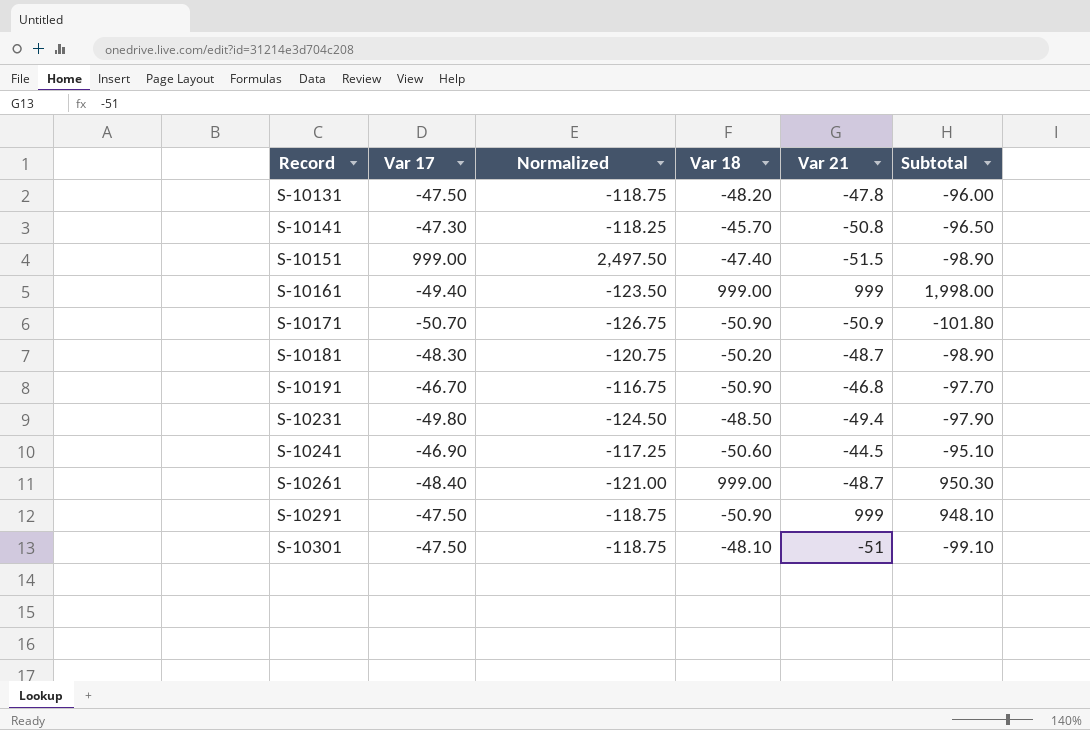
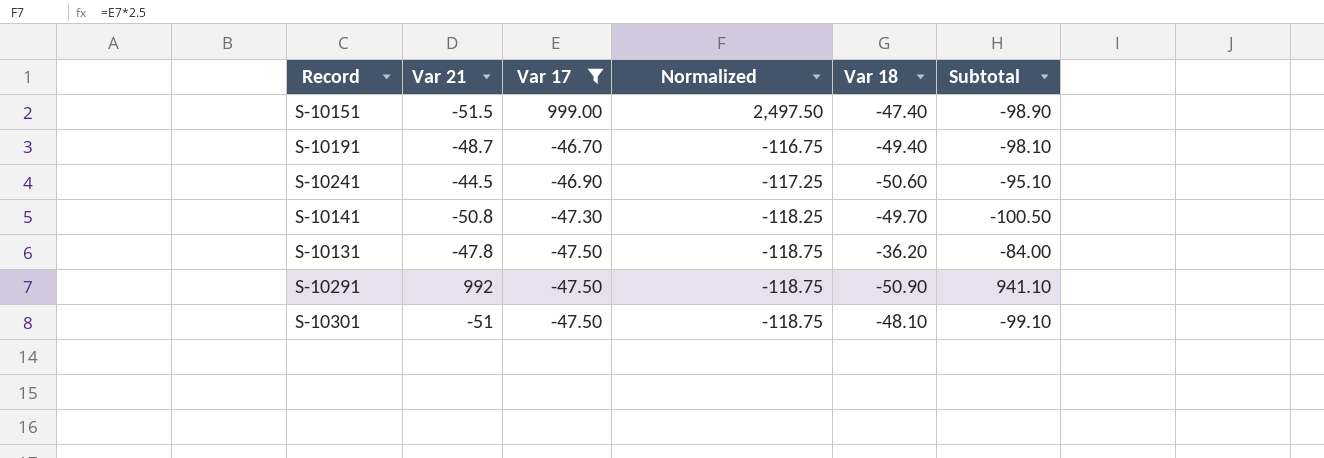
filter: none -> Var 17 >= -47.50
row order: Record ascending -> Var 17 descending
column Var 21 | position: 5 -> 2
S-10191 | Var 21: -46.8 -> -48.7
S-10191 | Var 18: -50.90 -> -49.40
S-10191 | Subtotal: -97.70 -> -98.10
S-10141 | Var 18: -45.70 -> -49.70
S-10141 | Subtotal: -96.50 -> -100.50
S-10131 | Var 18: -48.20 -> -36.20
S-10131 | Subtotal: -96.00 -> -84.00
S-10291 | Var 21: 999 -> 992
S-10291 | Subtotal: 948.10 -> 941.10

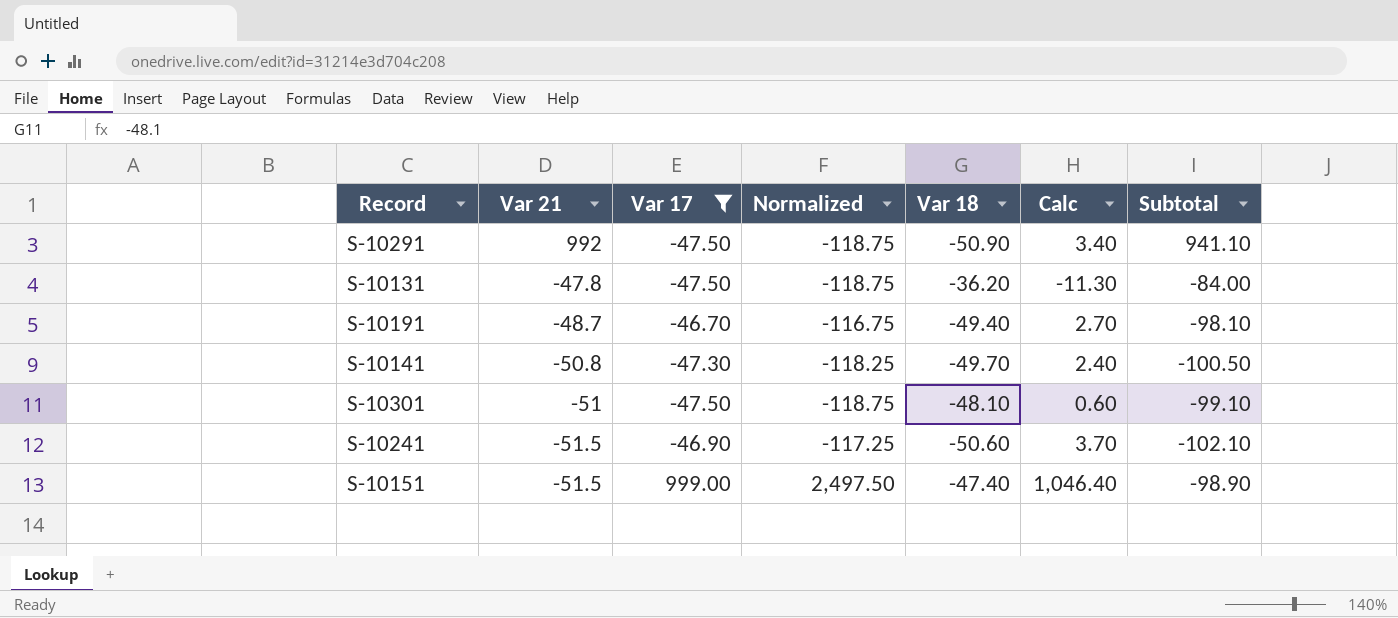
row order: Var 17 descending -> Var 21 descending
column Calc | formula: none -> [Var 17] - [Var 18]
S-10241 | Var 21: -44.5 -> -51.5
S-10241 | Subtotal: -95.10 -> -102.10

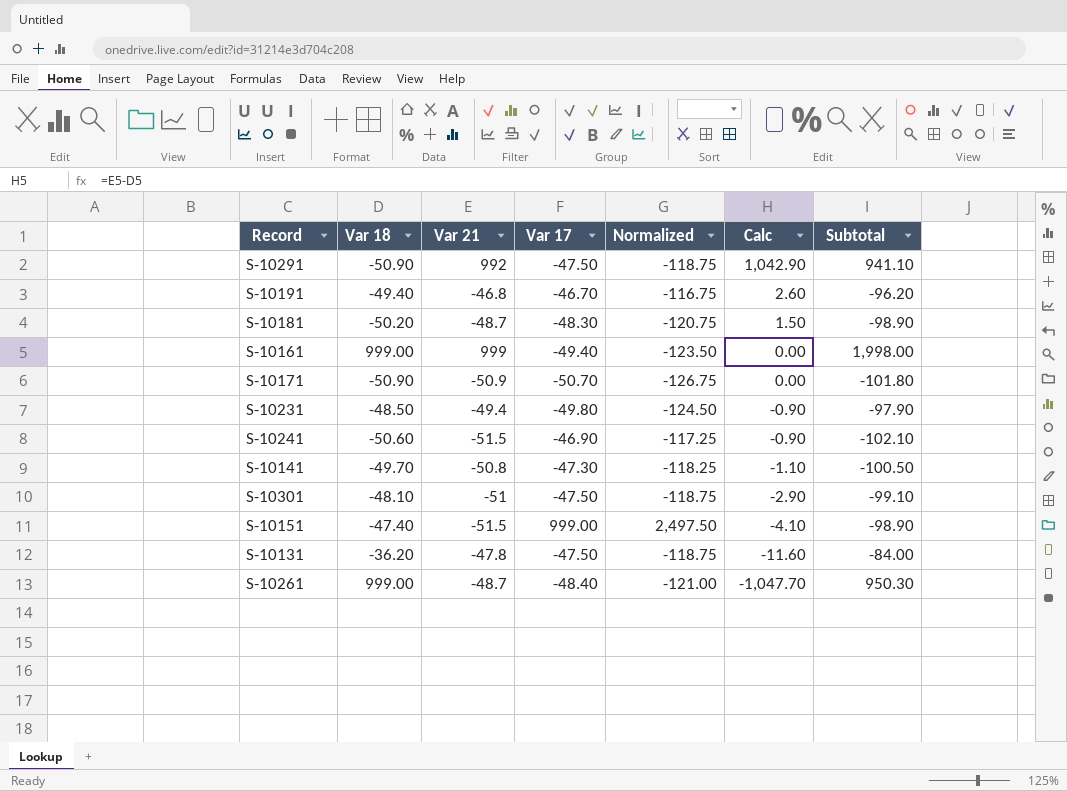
filter: Var 17 >= -47.50 -> none
row order: Var 21 descending -> Calc descending
column Var 18 | position: 5 -> 2
column Calc | formula: [Var 17] - [Var 18] -> [Var 21] - [Var 18]
S-10191 | Var 21: -48.7 -> -46.8
S-10191 | Subtotal: -98.10 -> -96.20

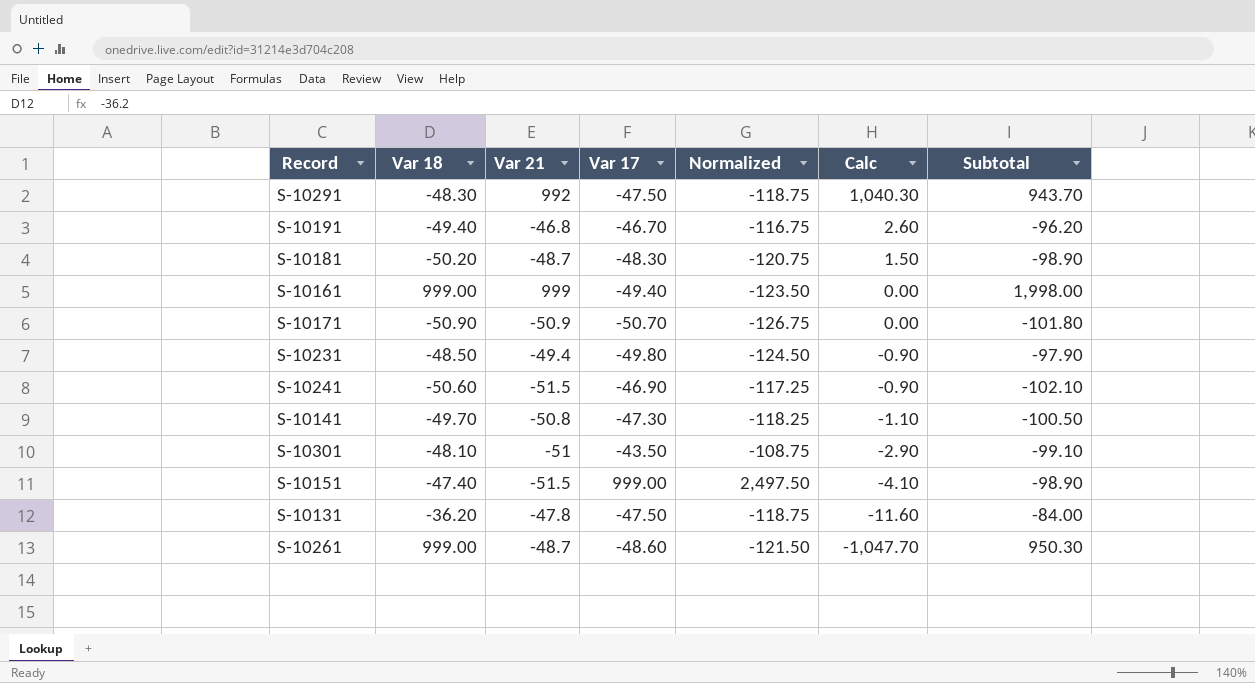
S-10291 | Var 18: -50.90 -> -48.30
S-10291 | Calc: 1,042.90 -> 1,040.30
S-10291 | Subtotal: 941.10 -> 943.70
S-10301 | Var 17: -47.50 -> -43.50
S-10301 | Normalized: -118.75 -> -108.75
S-10261 | Var 17: -48.40 -> -48.60
S-10261 | Normalized: -121.00 -> -121.50

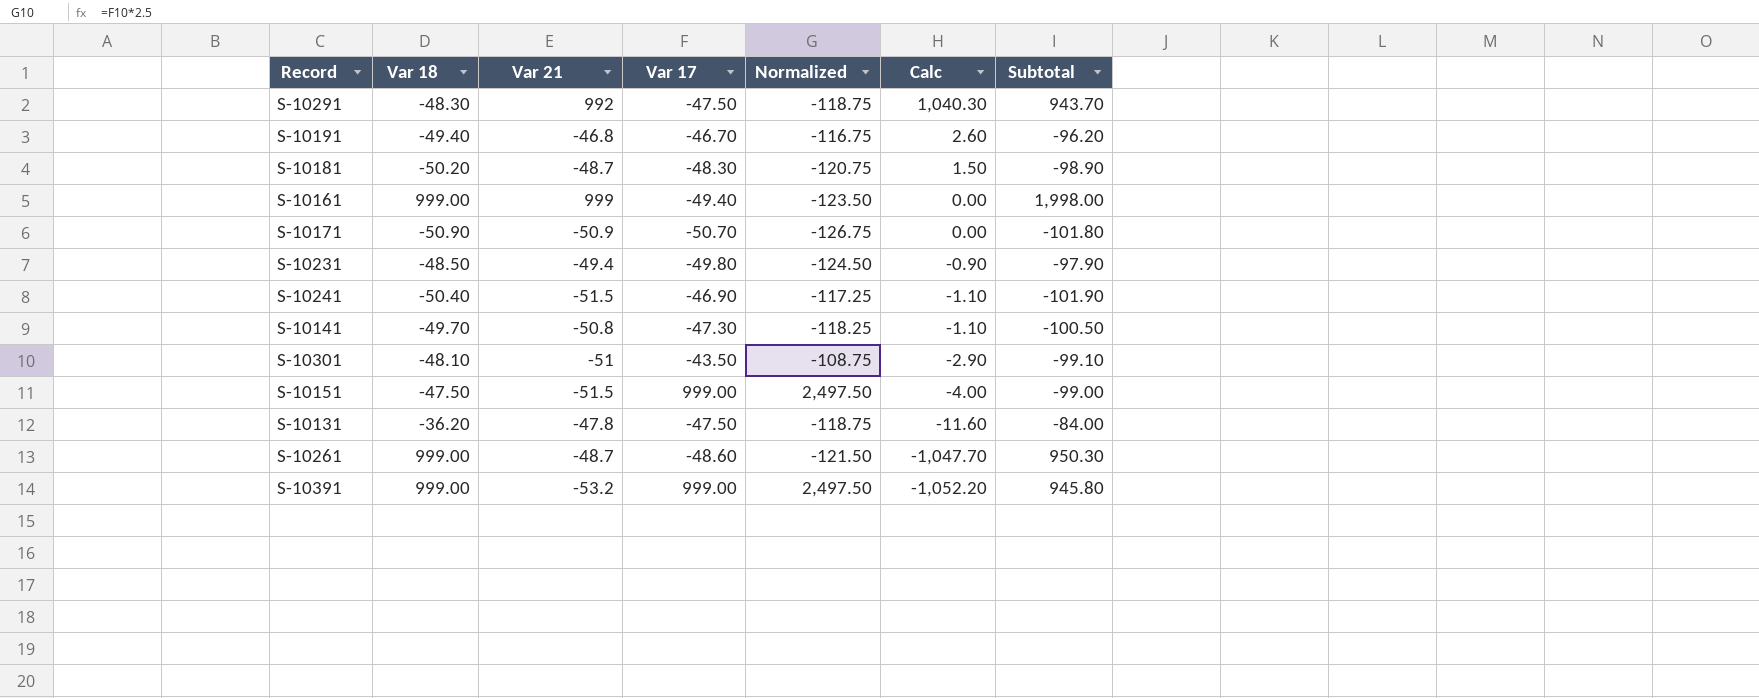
S-10241 | Var 18: -50.60 -> -50.40
S-10241 | Calc: -0.90 -> -1.10
S-10241 | Subtotal: -102.10 -> -101.90
S-10151 | Var 18: -47.40 -> -47.50
S-10151 | Calc: -4.10 -> -4.00
S-10151 | Subtotal: -98.90 -> -99.00
row S-10391: none -> 999.00 | -53.2 | 999.00 | 2,497.50 | -1,052.20 | 945.80

